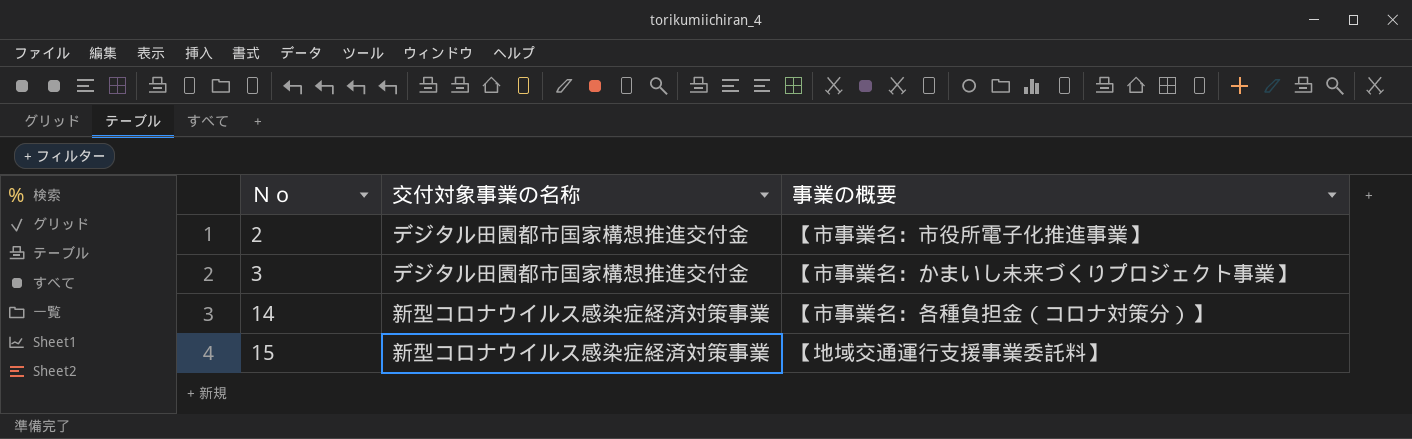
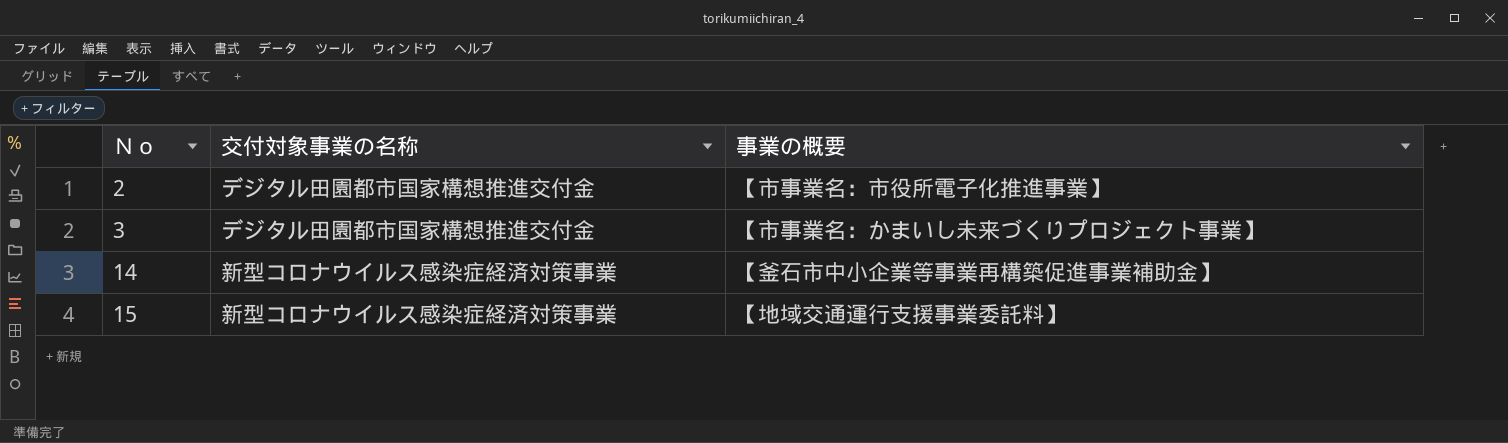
14 | 事業の概要: 【市事業名：各種負担金（コロナ対策分）】 -> 【釜石市中小企業等事業再構築促進事業補助金】

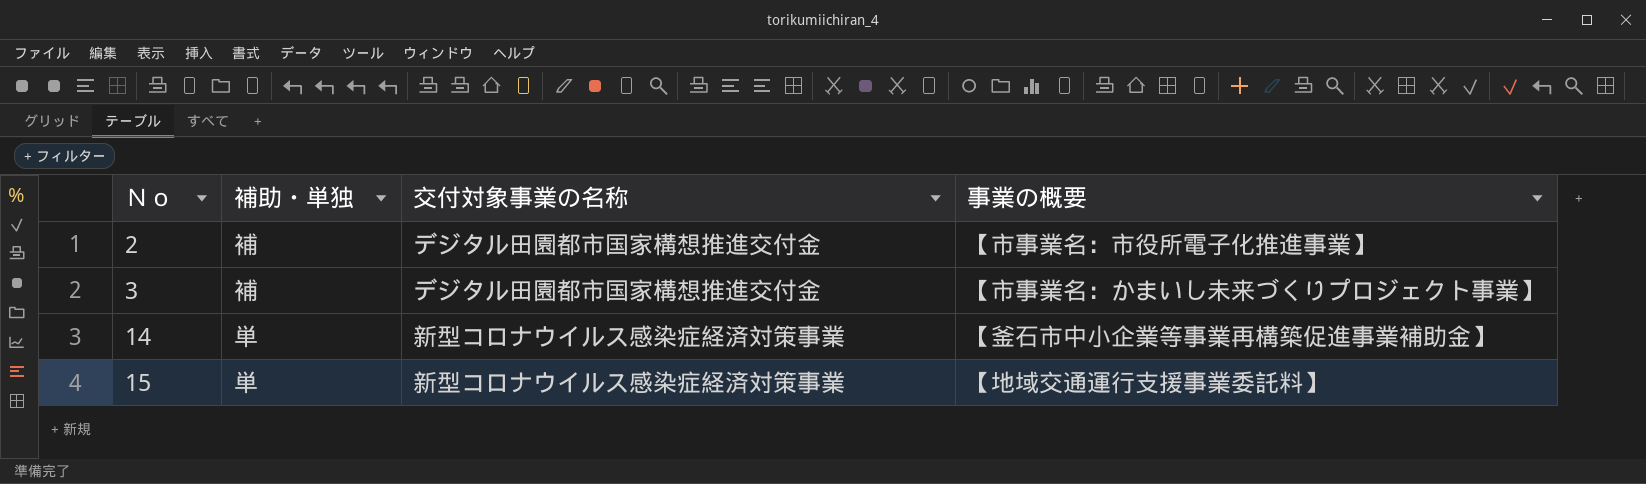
column 補助・単独 | position: none -> 2

